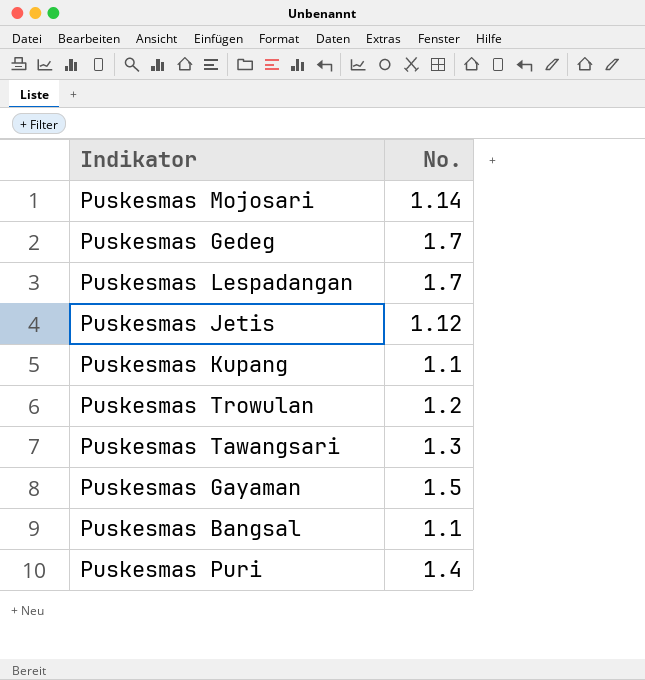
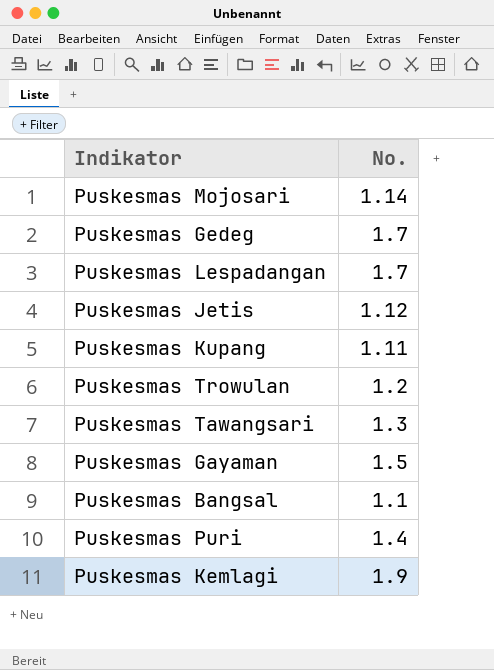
Puskesmas Kupang | No.: 1.1 -> 1.11
row Puskesmas Kemlagi: none -> 1.9

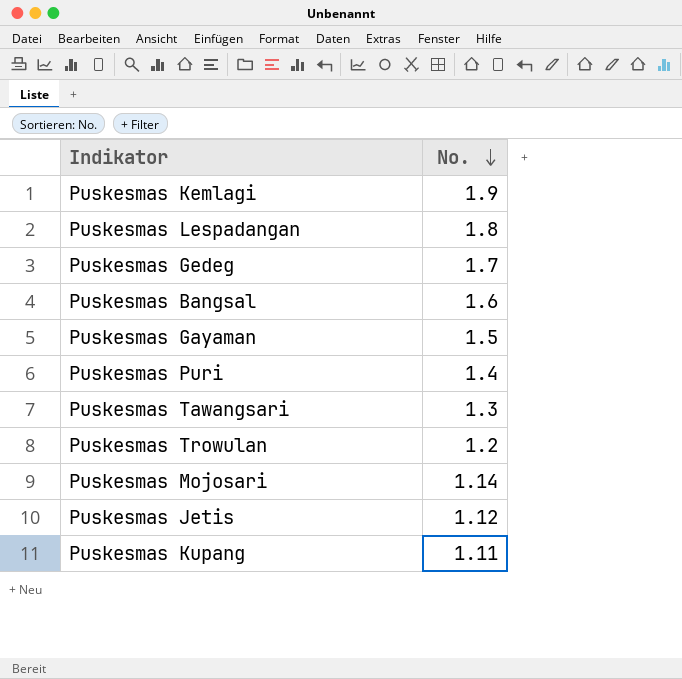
row order: none -> No. descending
Puskesmas Lespadangan | No.: 1.7 -> 1.8
Puskesmas Bangsal | No.: 1.1 -> 1.6

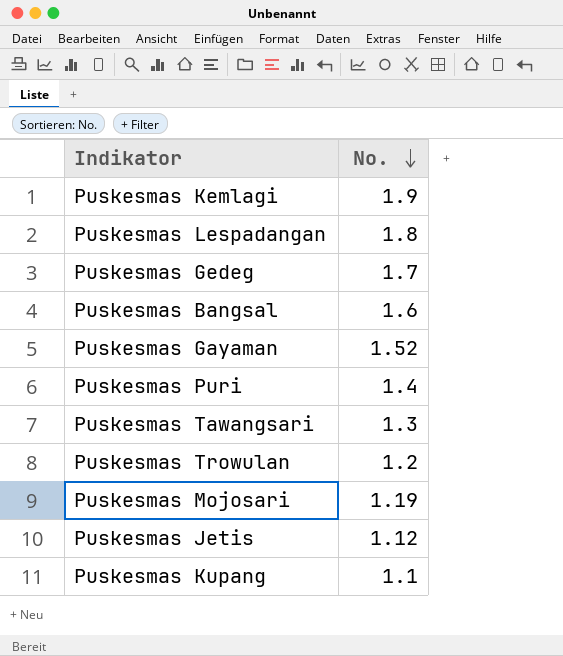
Puskesmas Gayaman | No.: 1.5 -> 1.52
Puskesmas Mojosari | No.: 1.14 -> 1.19
Puskesmas Kupang | No.: 1.11 -> 1.1

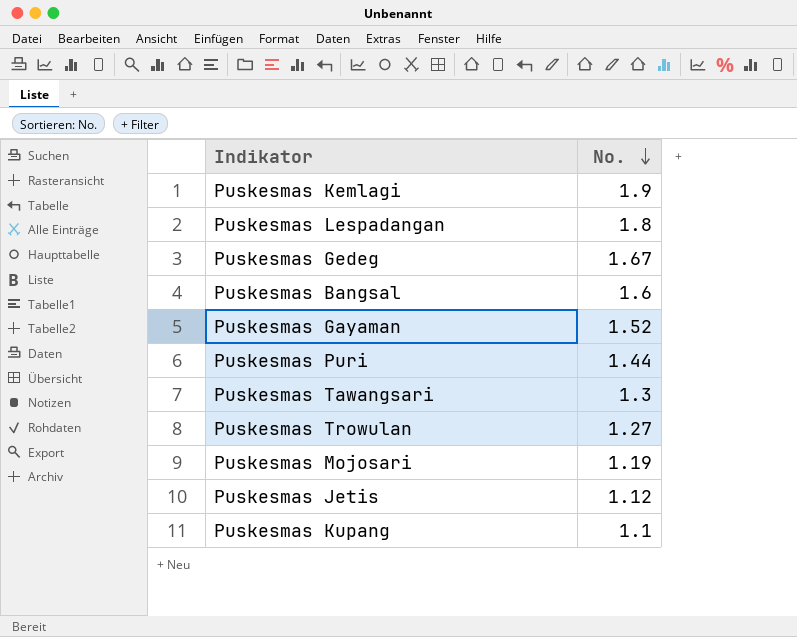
Puskesmas Gedeg | No.: 1.7 -> 1.67
Puskesmas Puri | No.: 1.4 -> 1.44
Puskesmas Trowulan | No.: 1.2 -> 1.27

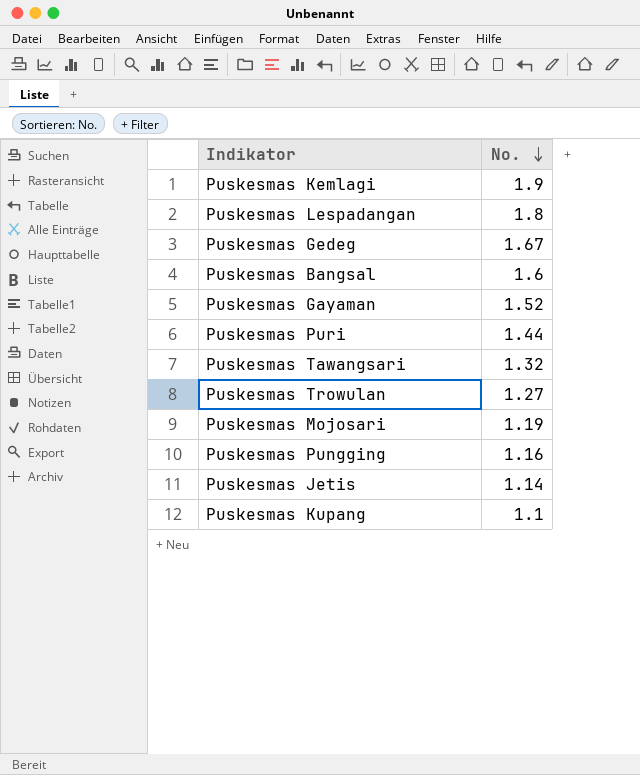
Puskesmas Tawangsari | No.: 1.3 -> 1.32
row Puskesmas Pungging: none -> 1.16
Puskesmas Jetis | No.: 1.12 -> 1.14

